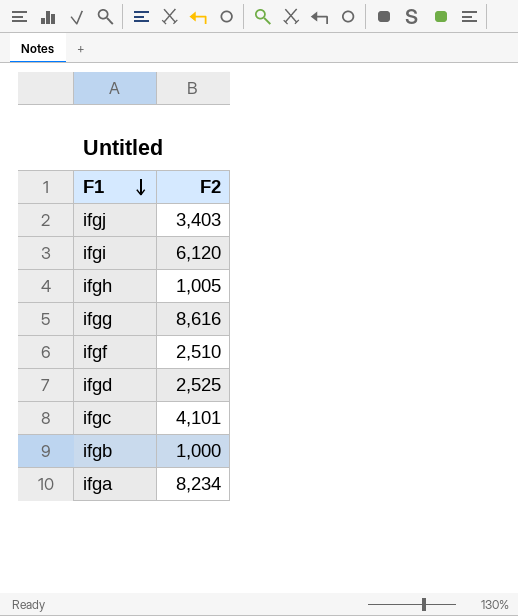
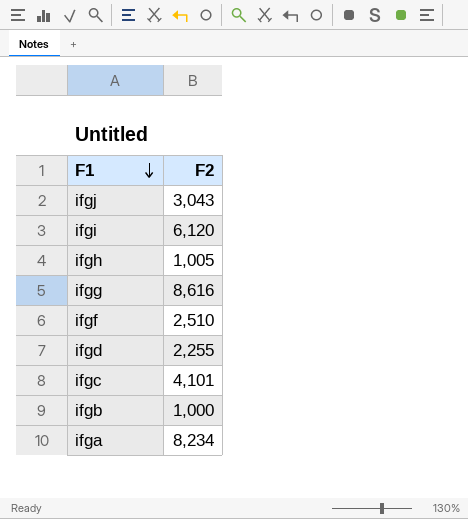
ifgj | F2: 3,403 -> 3,043
ifgd | F2: 2,525 -> 2,255

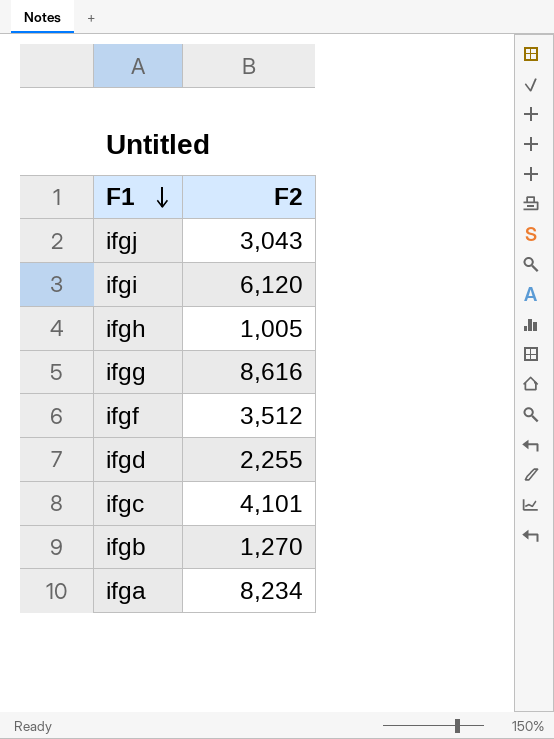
ifgf | F2: 2,510 -> 3,512
ifgb | F2: 1,000 -> 1,270

